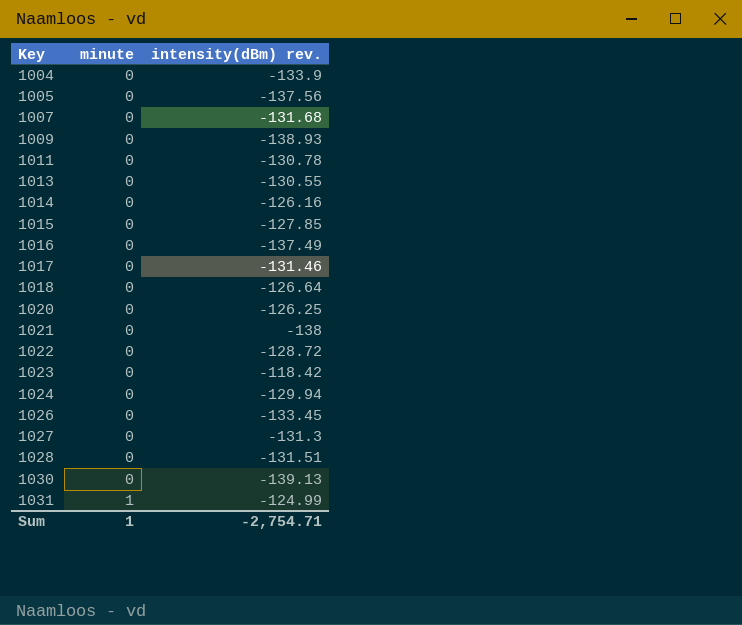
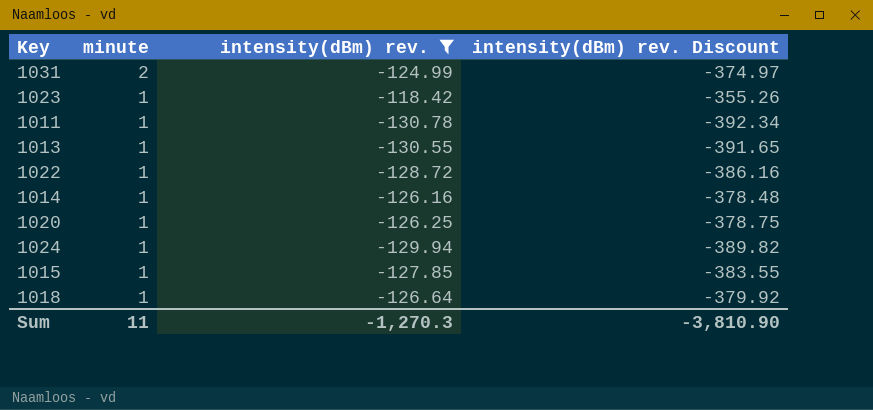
filter: none -> intensity(dBm) rev. >= -130.78
row order: Key ascending -> minute descending
column intensity(dBm) rev. Discount | formula: none -> [intensity(dBm) rev.] * 3
1031 | minute: 1 -> 2
1023 | minute: 0 -> 1
1011 | minute: 0 -> 1
1013 | minute: 0 -> 1
1022 | minute: 0 -> 1
1014 | minute: 0 -> 1
1020 | minute: 0 -> 1
1024 | minute: 0 -> 1
1015 | minute: 0 -> 1
1018 | minute: 0 -> 1
Sum | minute: 1 -> 11
Sum | intensity(dBm) rev.: -2,754.71 -> -1,270.3

